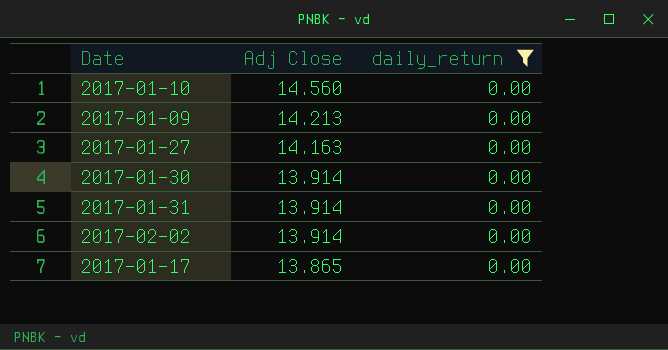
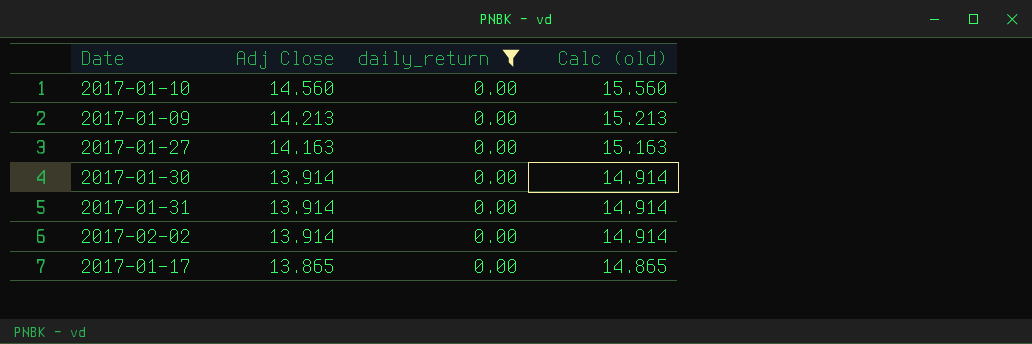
column Calc (old) | formula: none -> [Adj Close] + 1

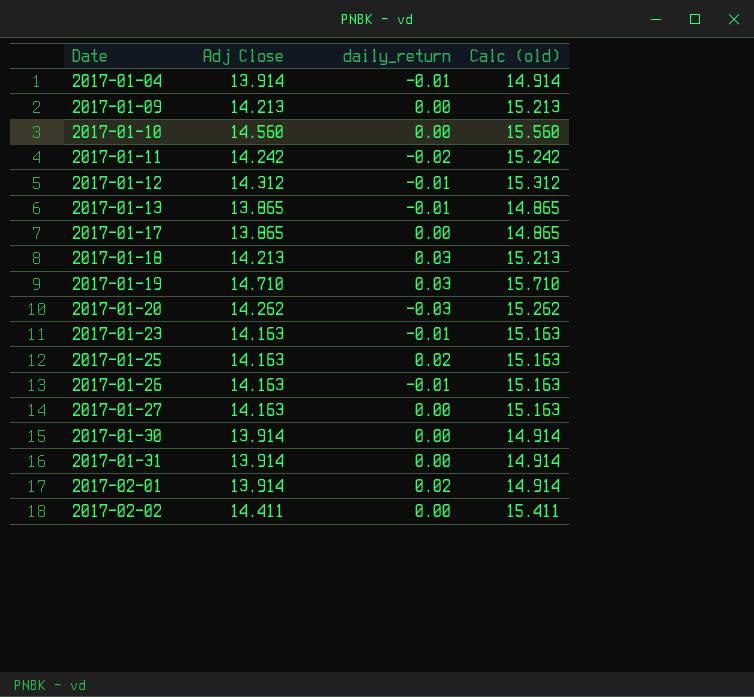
filter: daily_return = 0.00 -> none
row order: Adj Close descending -> Date ascending
2017-02-02 | Adj Close: 13.914 -> 14.411
2017-02-02 | Calc (old): 14.914 -> 15.411

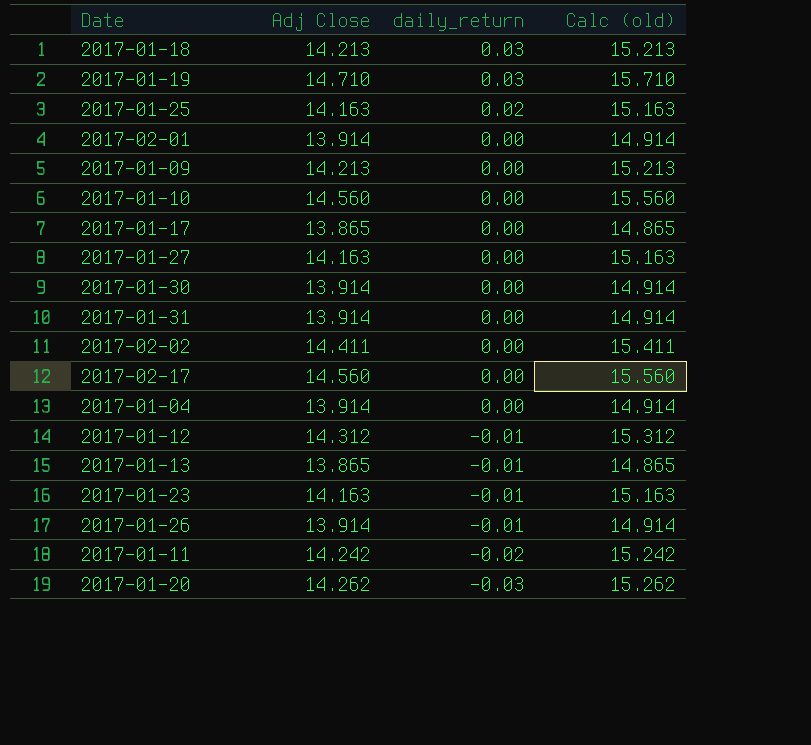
row order: Date ascending -> daily_return descending
2017-02-01 | daily_return: 0.02 -> 0.00
row 2017-02-17: none -> 14.560 | 0.00 | 15.560
2017-01-04 | daily_return: -0.01 -> 0.00
2017-01-26 | Adj Close: 14.163 -> 13.914
2017-01-26 | Calc (old): 15.163 -> 14.914

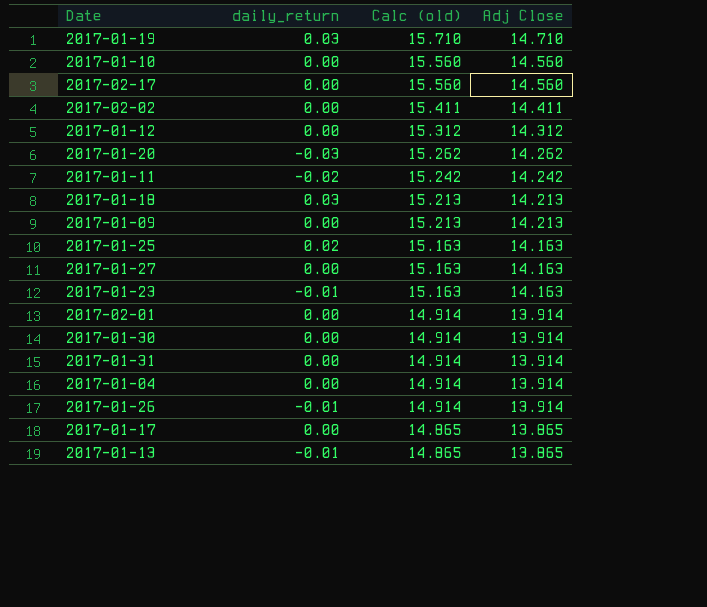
row order: daily_return descending -> Calc (old) descending
column Adj Close | position: 2 -> 4
2017-01-12 | daily_return: -0.01 -> 0.00

